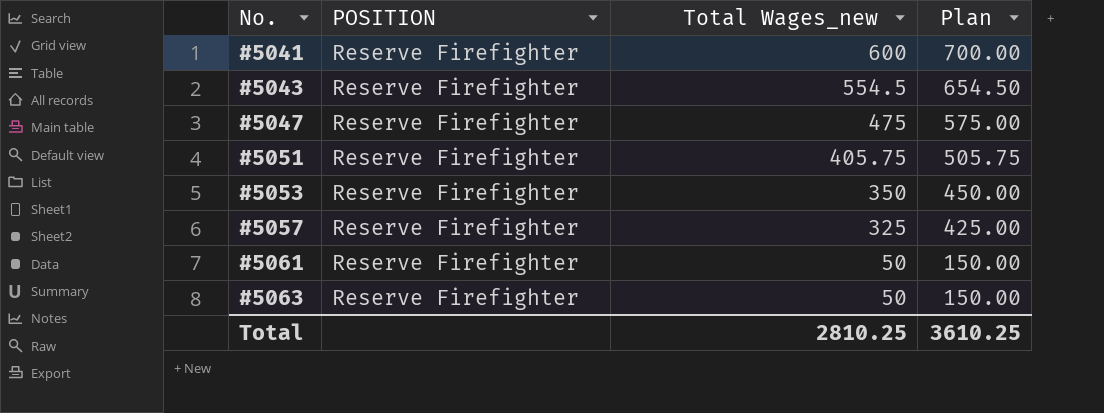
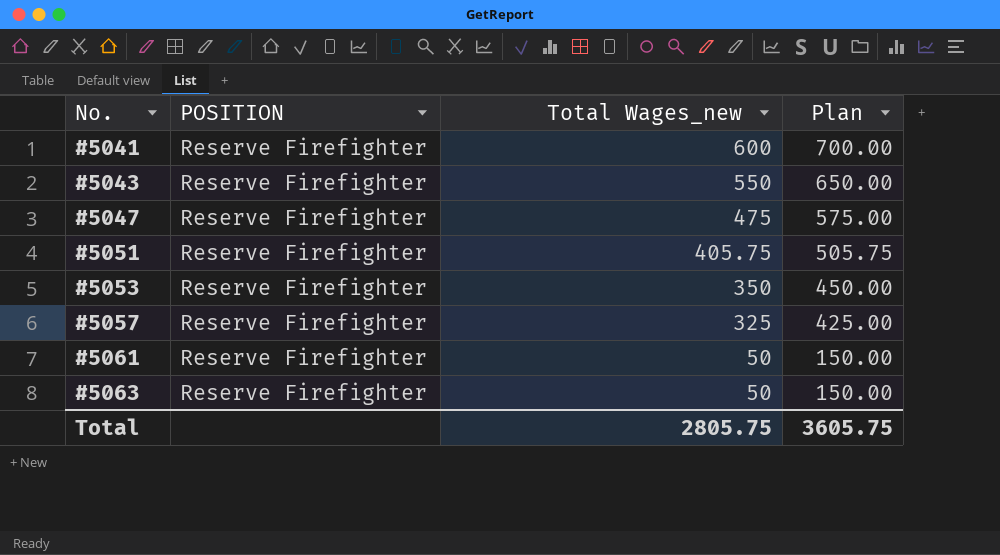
#5043 | Total Wages_new: 554.5 -> 550
#5043 | Plan: 654.50 -> 650.00
Total | Total Wages_new: 2810.25 -> 2805.75
Total | Plan: 3610.25 -> 3605.75

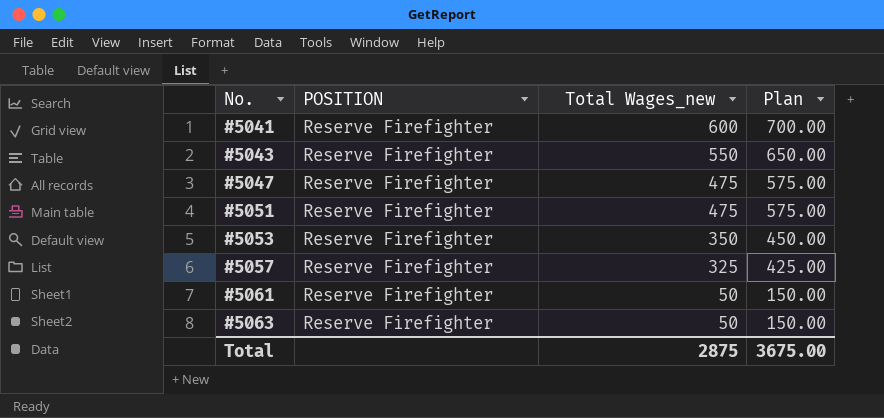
#5051 | Total Wages_new: 405.75 -> 475
#5051 | Plan: 505.75 -> 575.00
Total | Total Wages_new: 2805.75 -> 2875
Total | Plan: 3605.75 -> 3675.00

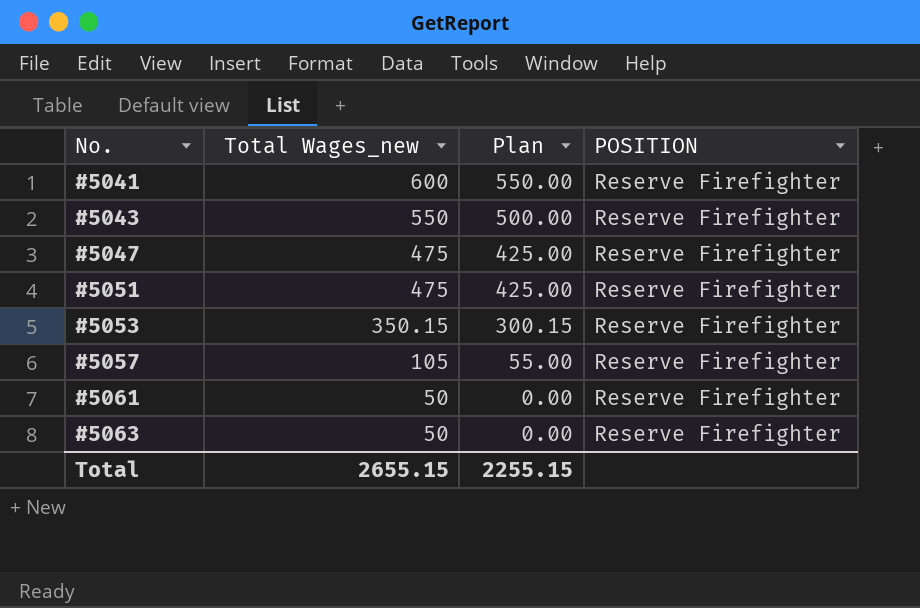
column Plan | formula: [Total Wages_new] + 100 -> [Total Wages_new] - 50
column POSITION | position: 2 -> 4
#5053 | Total Wages_new: 350 -> 350.15
#5057 | Total Wages_new: 325 -> 105
Total | Total Wages_new: 2875 -> 2655.15
Total | Plan: 3675.00 -> 2255.15

